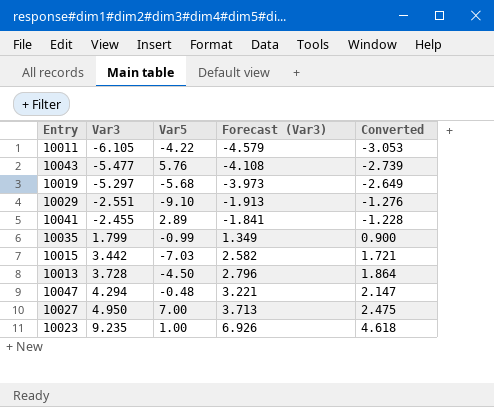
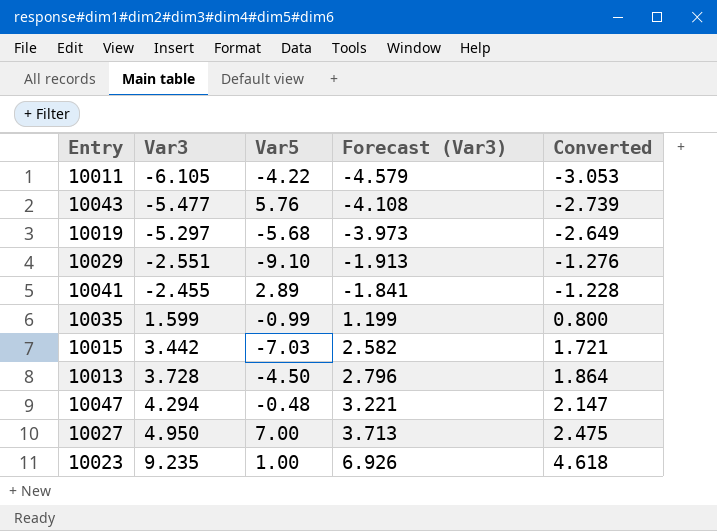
10035 | Var3: 1.799 -> 1.599
10035 | Forecast (Var3): 1.349 -> 1.199
10035 | Converted: 0.900 -> 0.800

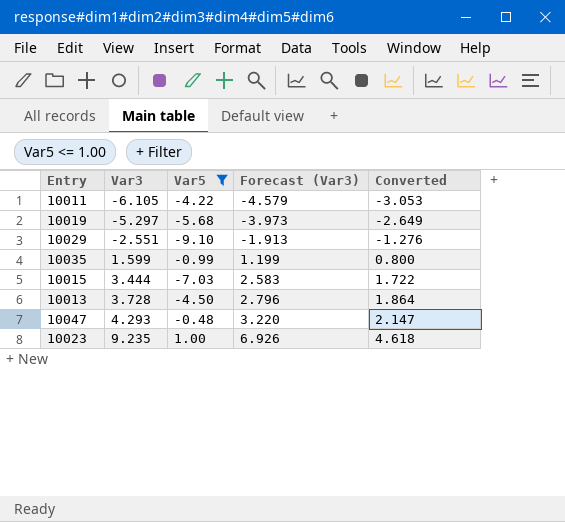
filter: none -> Var5 <= 1.00
10015 | Var3: 3.442 -> 3.444
10015 | Forecast (Var3): 2.582 -> 2.583
10015 | Converted: 1.721 -> 1.722
10047 | Var3: 4.294 -> 4.293
10047 | Forecast (Var3): 3.221 -> 3.220

